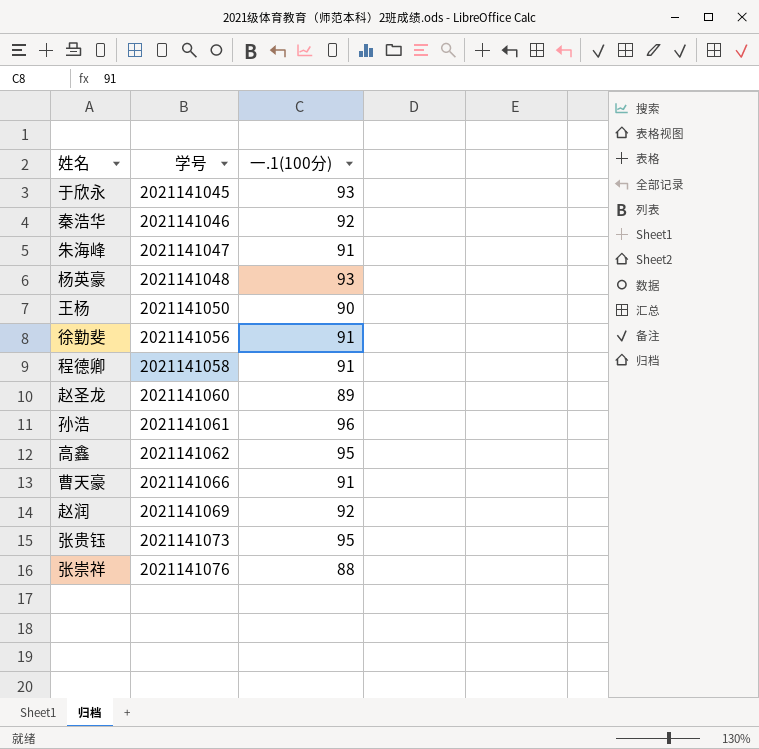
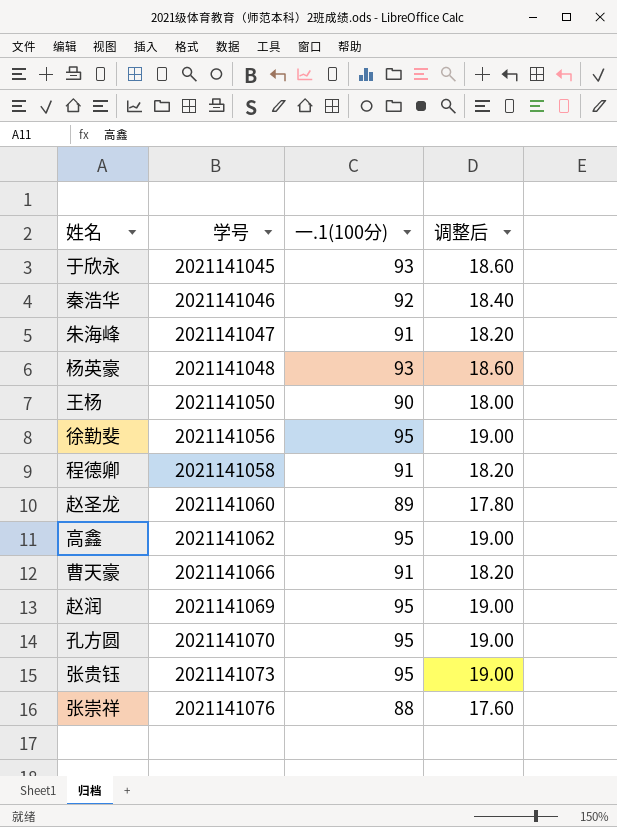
column 调整后 | formula: none -> [一.1(100分)] * 0.2
row 孙浩: 2021141061 | 96 -> none
徐勤斐 | 一.1(100分): 91 -> 95
赵润 | 一.1(100分): 92 -> 95
row 孔方圆: none -> 2021141070 | 95 | 19.00

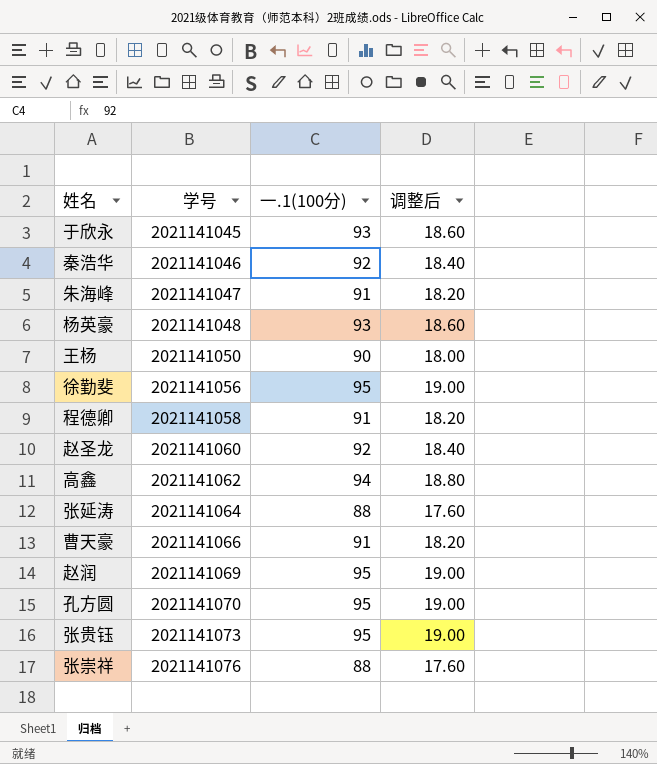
赵圣龙 | 一.1(100分): 89 -> 92
赵圣龙 | 调整后: 17.80 -> 18.40
高鑫 | 一.1(100分): 95 -> 94
高鑫 | 调整后: 19.00 -> 18.80
row 张延涛: none -> 2021141064 | 88 | 17.60

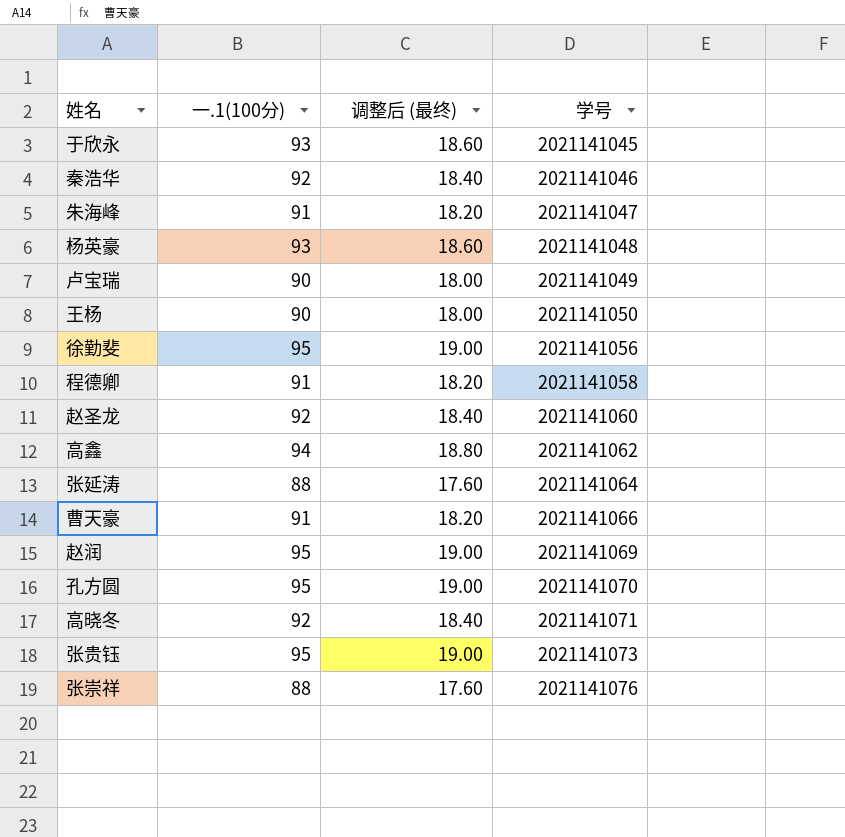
column name: 调整后 -> 调整后 (最终)
column 学号 | position: 2 -> 4
row 卢宝瑞: none -> 90 | 18.00 | 2021141049
row 高晓冬: none -> 92 | 18.40 | 2021141071

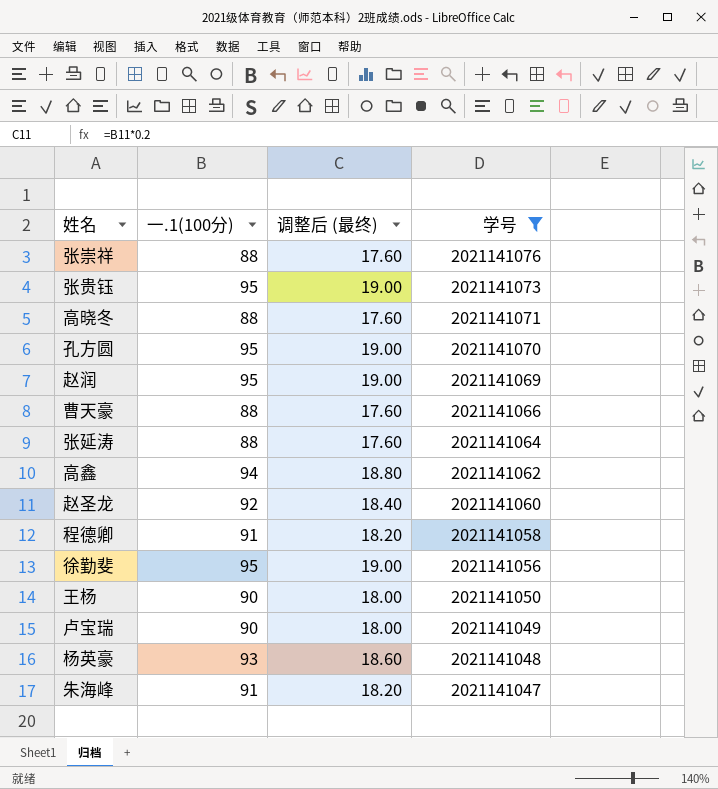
filter: none -> 学号 >= 2021141047
row order: 学号 ascending -> 学号 descending
高晓冬 | 一.1(100分): 92 -> 88
高晓冬 | 调整后 (最终): 18.40 -> 17.60
曹天豪 | 一.1(100分): 91 -> 88
曹天豪 | 调整后 (最终): 18.20 -> 17.60

